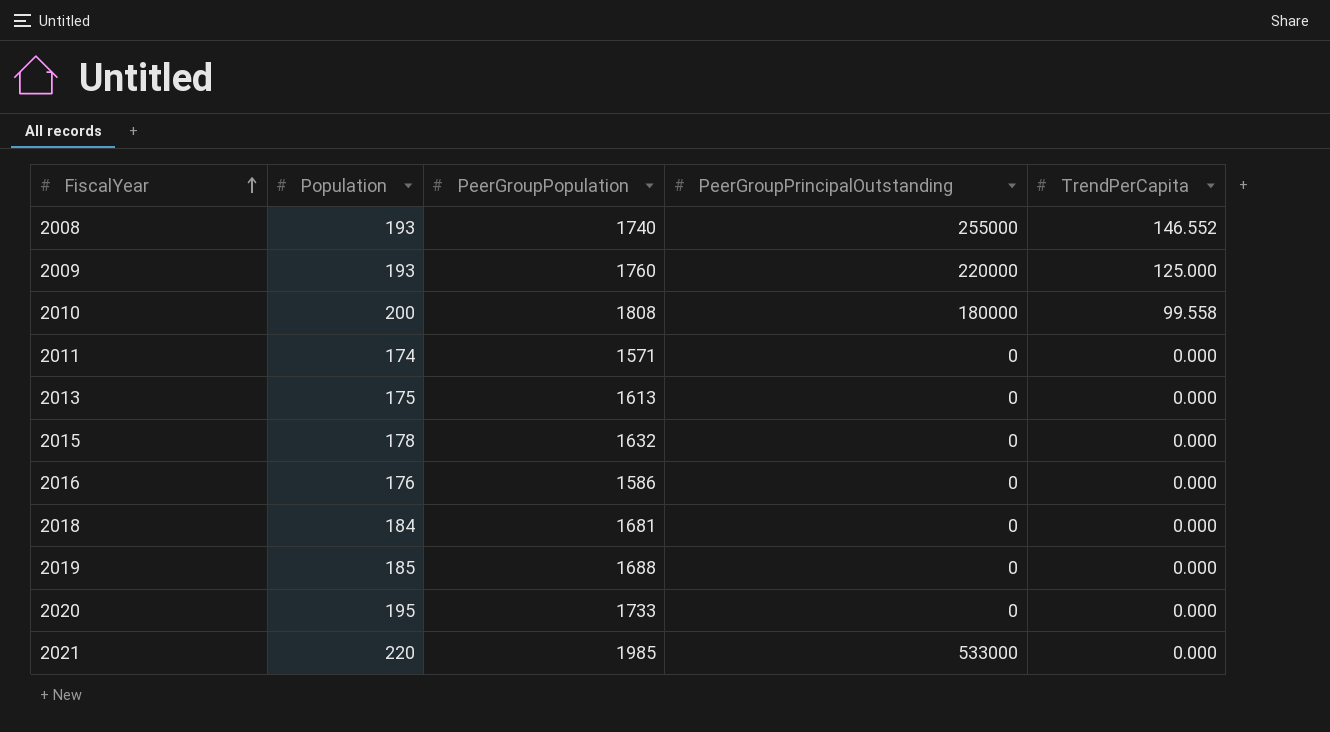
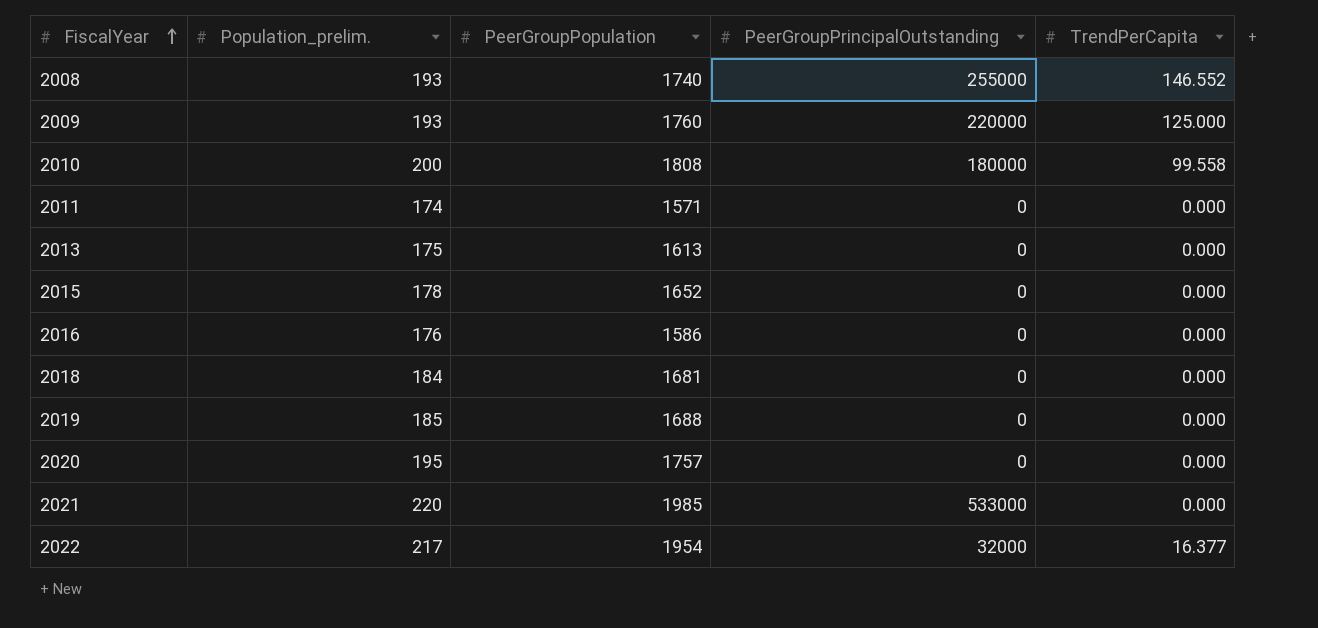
column name: Population -> Population_prelim.
2015 | PeerGroupPopulation: 1632 -> 1652
2020 | PeerGroupPopulation: 1733 -> 1757
row 2022: none -> 217 | 1954 | 32000 | 16.377

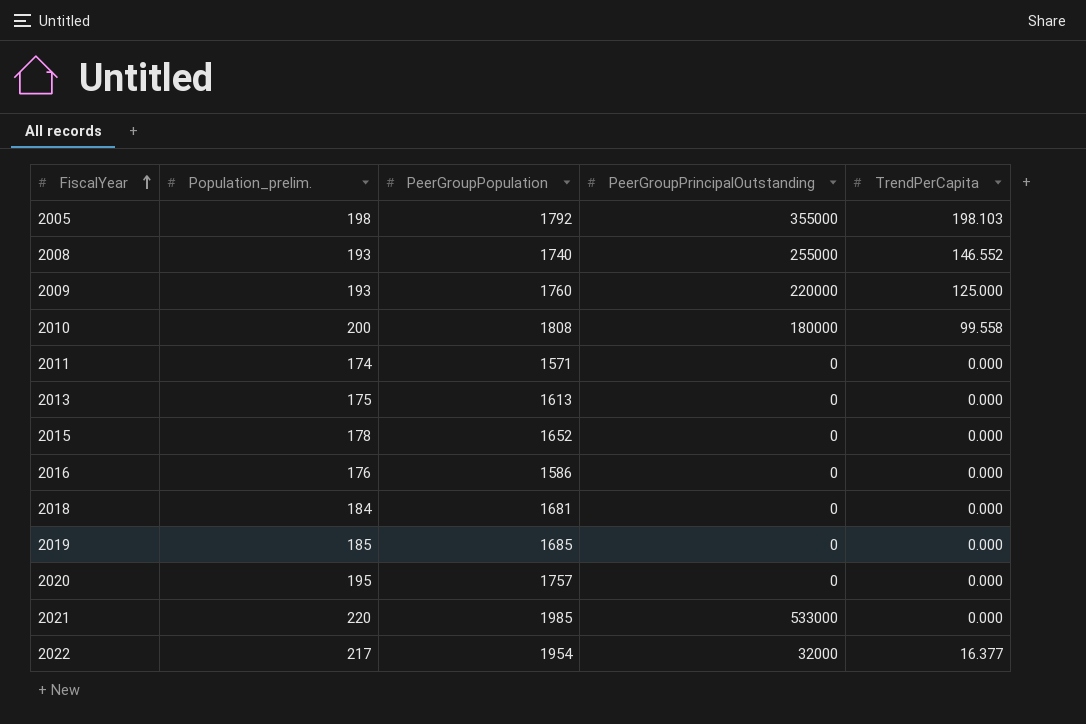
row 2005: none -> 198 | 1792 | 355000 | 198.103
2019 | PeerGroupPopulation: 1688 -> 1685

